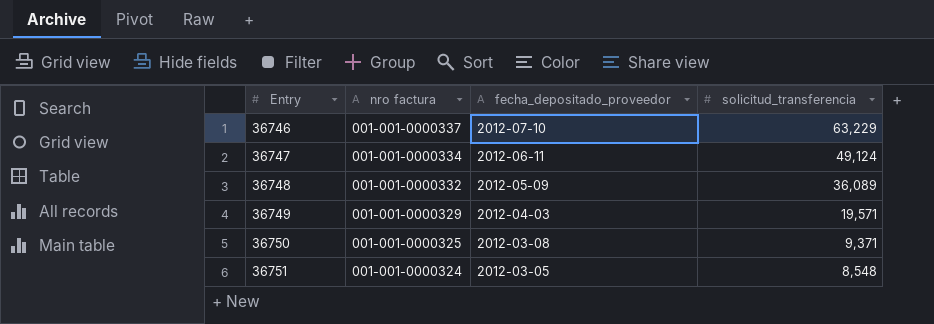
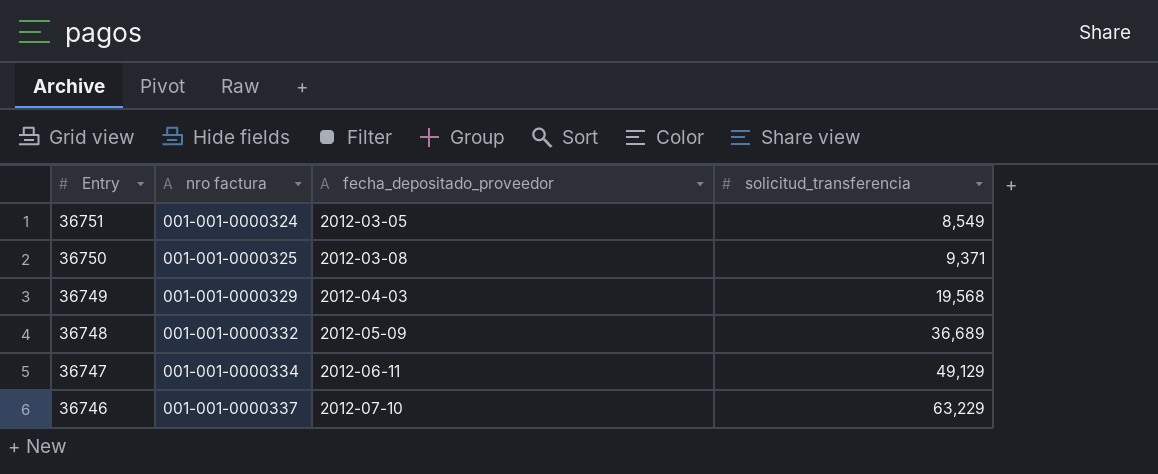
row order: Entry ascending -> Entry descending
36751 | solicitud_transferencia: 8,548 -> 8,549
36749 | solicitud_transferencia: 19,571 -> 19,568
36748 | solicitud_transferencia: 36,089 -> 36,689
36747 | solicitud_transferencia: 49,124 -> 49,129

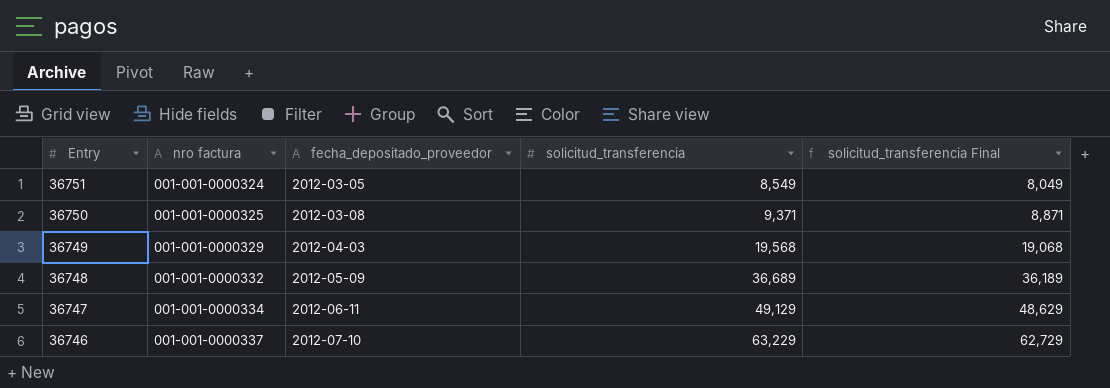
column solicitud_transferencia Final | formula: none -> [solicitud_transferencia] - 500

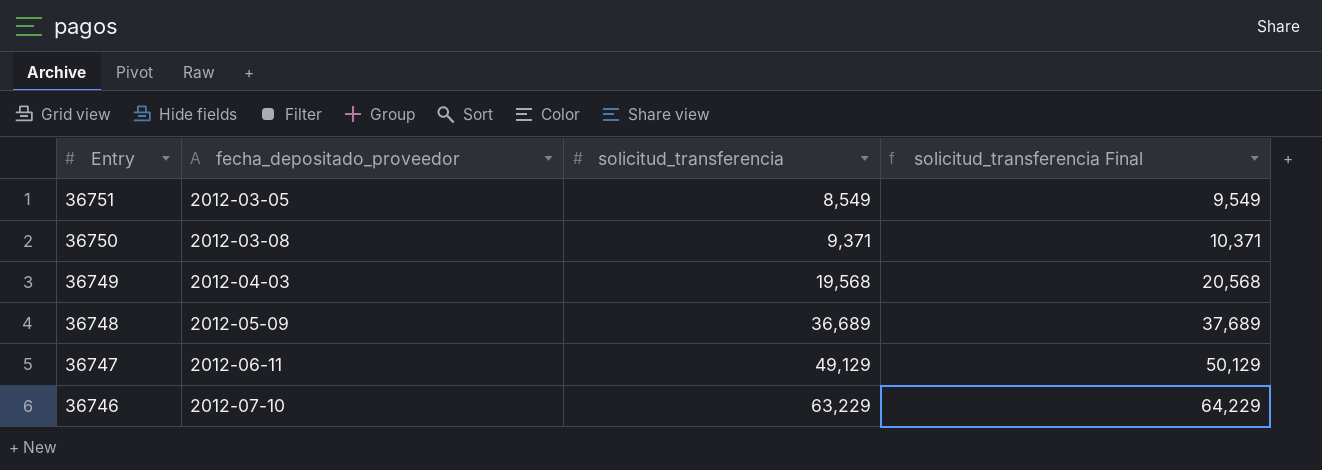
column nro factura | position: 2 -> none
column solicitud_transferencia Final | formula: [solicitud_transferencia] - 500 -> [solicitud_transferencia] + 1000

